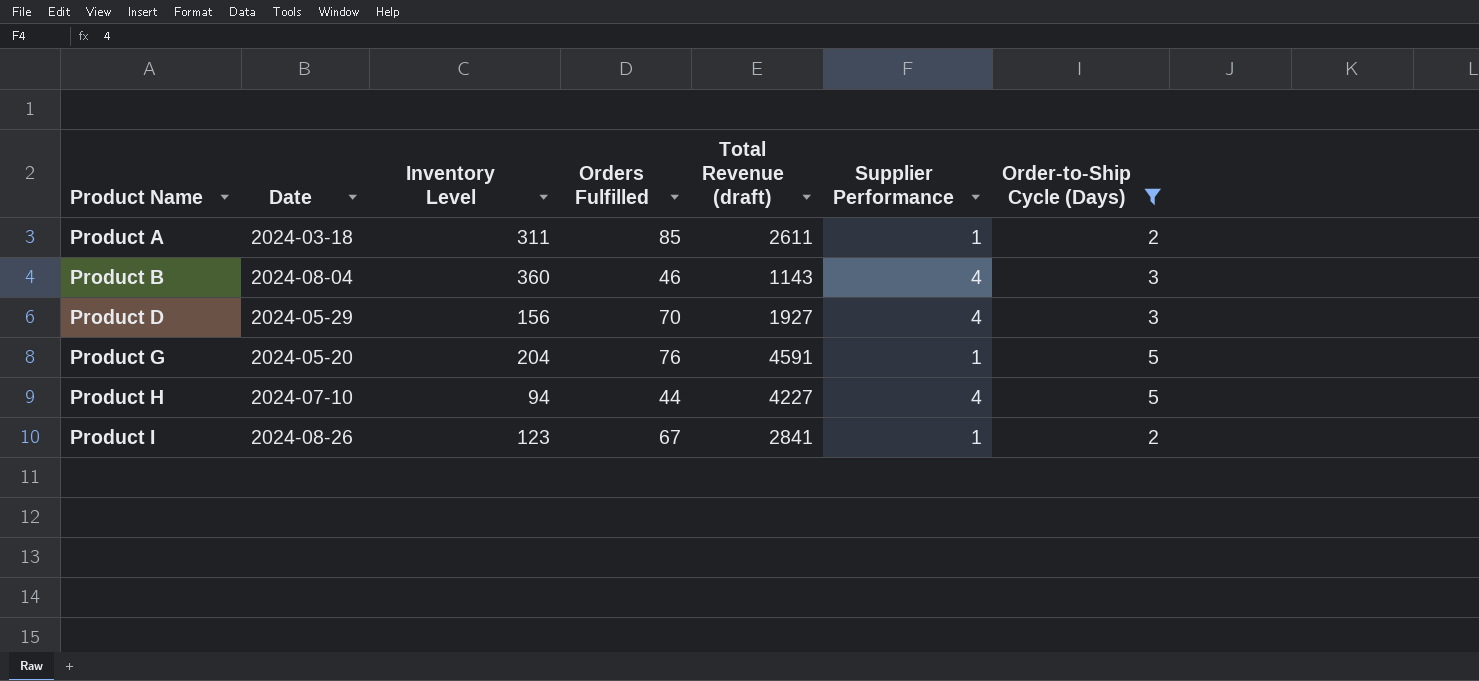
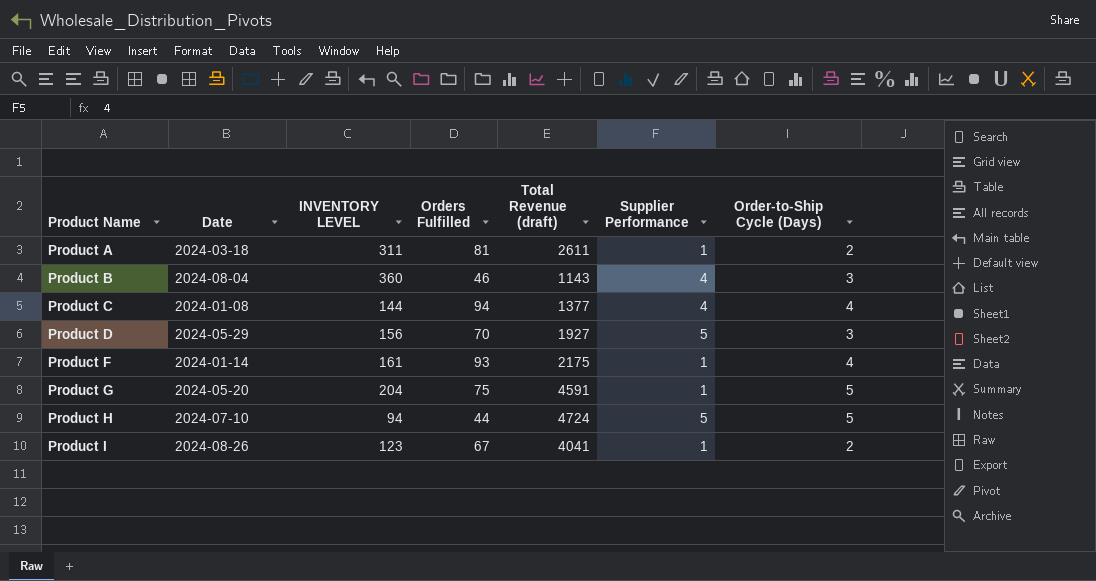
filter: Order-to-Ship Cycle (Days) != 4 -> none
column name: Inventory Level -> INVENTORY LEVEL
Product A | Orders Fulfilled: 85 -> 81
Product D | Supplier Performance: 4 -> 5
Product G | Orders Fulfilled: 76 -> 75
Product H | Total Revenue (draft): 4227 -> 4724
Product H | Supplier Performance: 4 -> 5
Product I | Total Revenue (draft): 2841 -> 4041

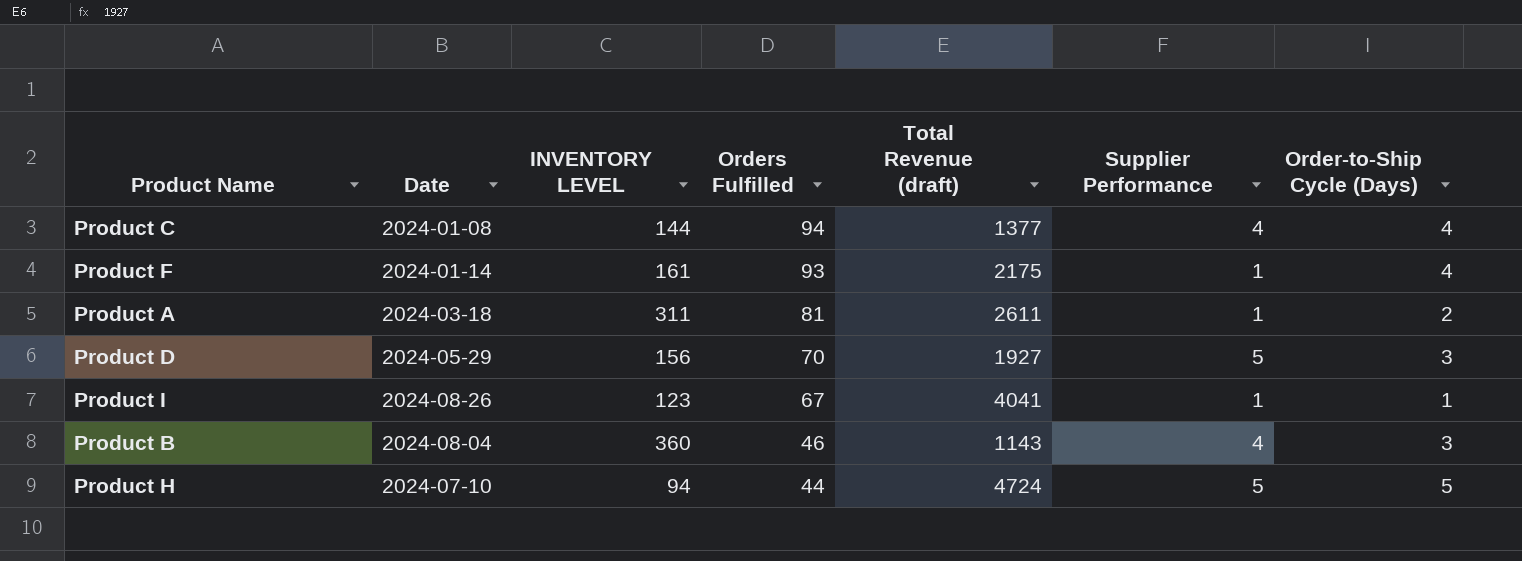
row order: Product Name ascending -> Orders Fulfilled descending
row Product G: 2024-05-20 | 204 | 75 | 4591 | 1 | 5 -> none
Product I | Order-to-Ship Cycle (Days): 2 -> 1

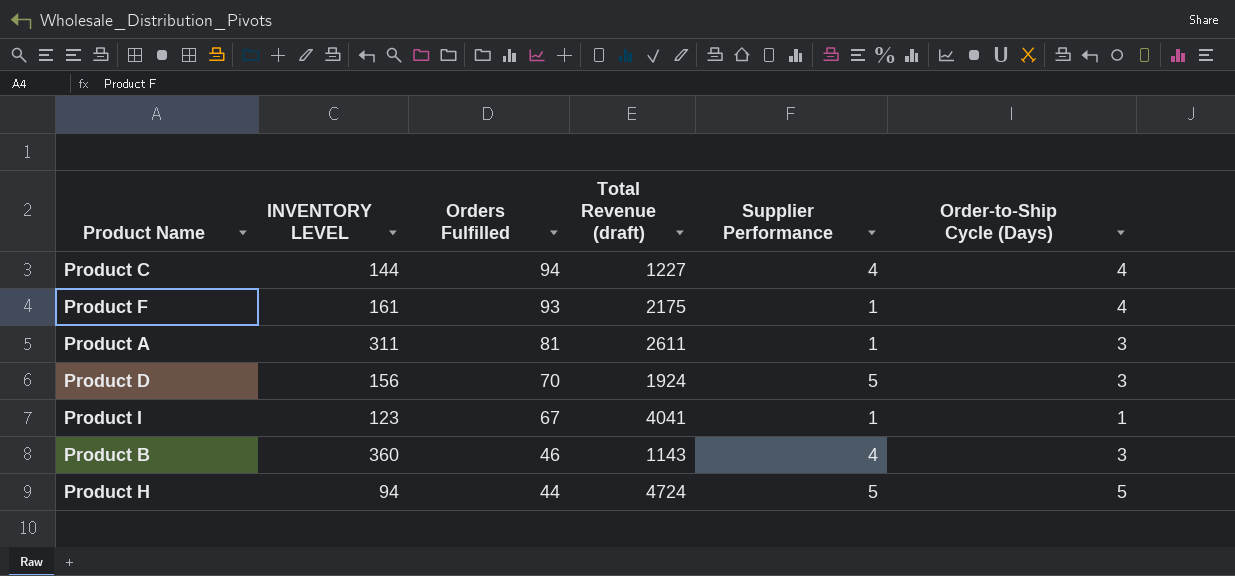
column Date | position: 2 -> none
Product C | Total Revenue (draft): 1377 -> 1227
Product A | Order-to-Ship Cycle (Days): 2 -> 3
Product D | Total Revenue (draft): 1927 -> 1924

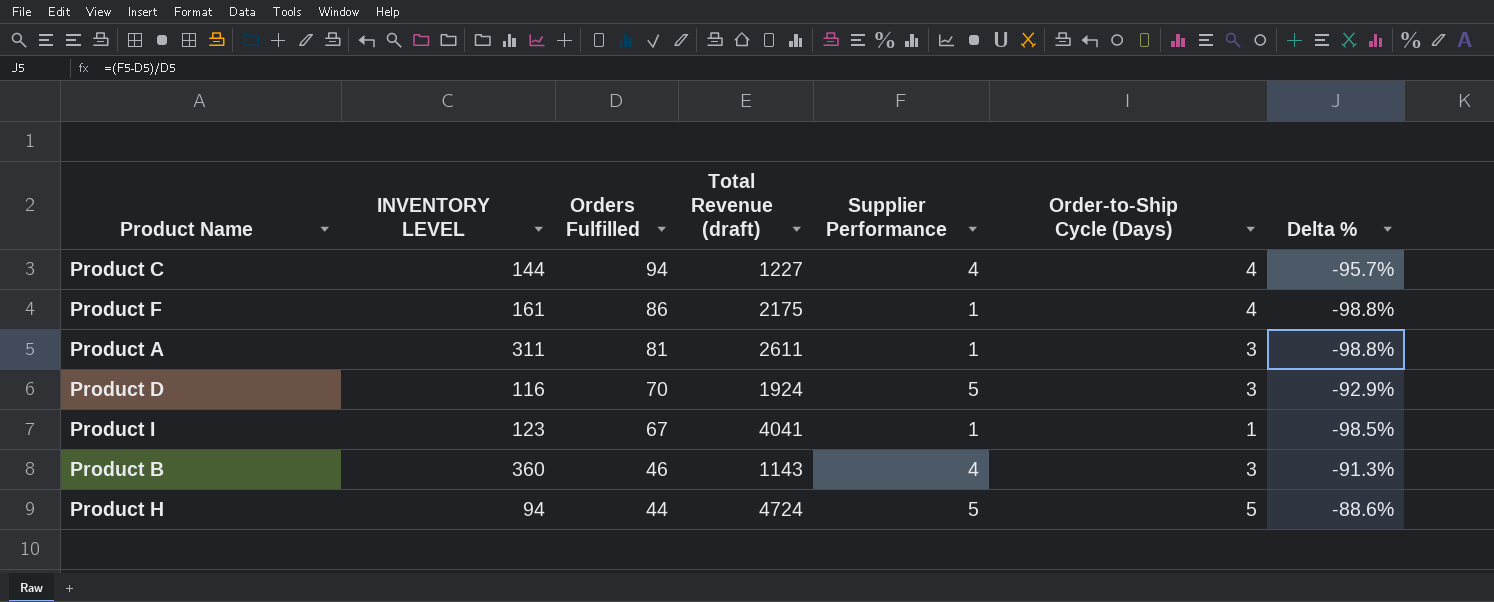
column Delta % | formula: none -> ([Supplier Performance] - [Orders Fulfilled]) / [Orders Fulfilled]
Product F | Orders Fulfilled: 93 -> 86
Product D | INVENTORY LEVEL: 156 -> 116

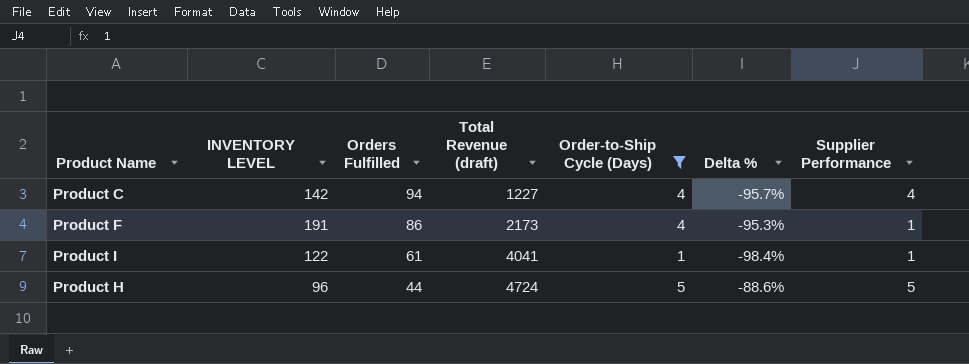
filter: none -> Order-to-Ship Cycle (Days) != 3
column Delta % | formula: ([Supplier Performance] - [Orders Fulfilled]) / [Orders Fulfilled] -> ([Order-to-Ship Cycle (Days)] - [Orders Fulfilled]) / [Orders Fulfilled]
column Supplier Performance | position: 5 -> 7
Product C | INVENTORY LEVEL: 144 -> 142
Product F | INVENTORY LEVEL: 161 -> 191
Product F | Total Revenue (draft): 2175 -> 2173
Product I | INVENTORY LEVEL: 123 -> 122
Product I | Orders Fulfilled: 67 -> 61
Product H | INVENTORY LEVEL: 94 -> 96

